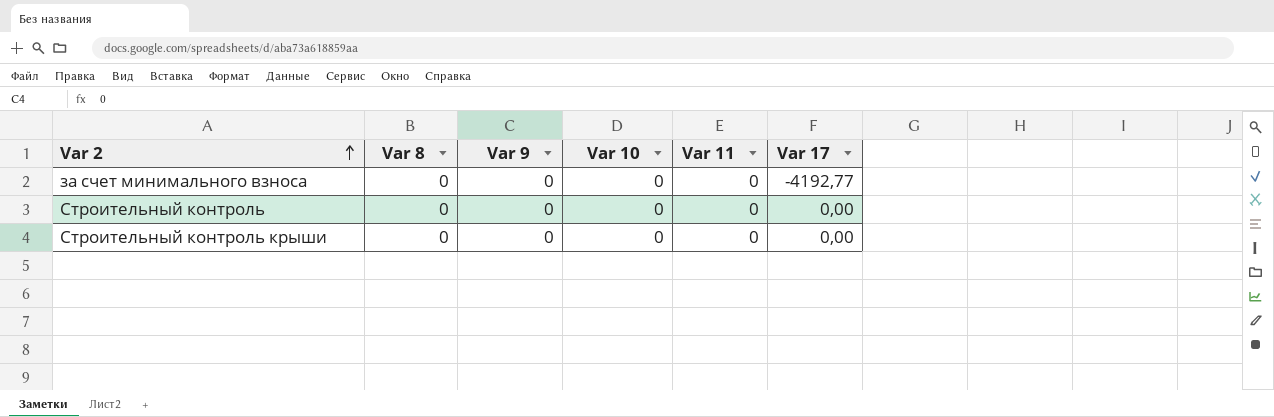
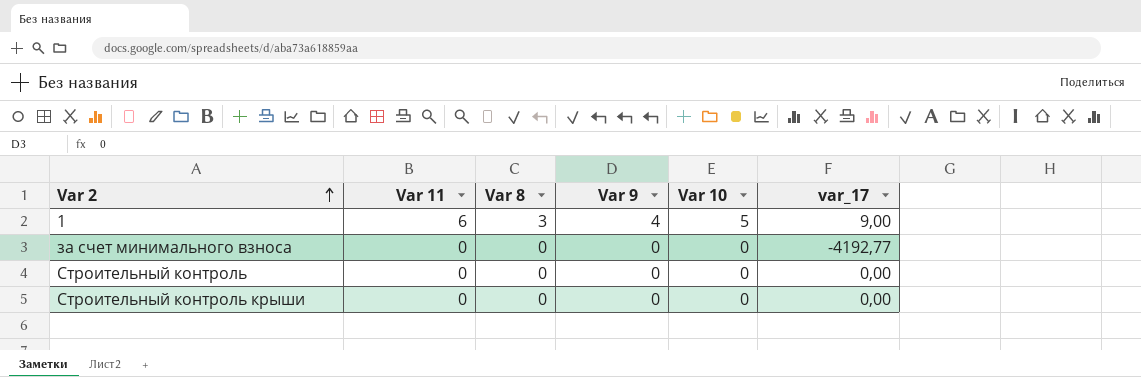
column Var 11 | position: 5 -> 2
column name: Var 17 -> var_17
row 1: none -> 6 | 3 | 4 | 5 | 9,00

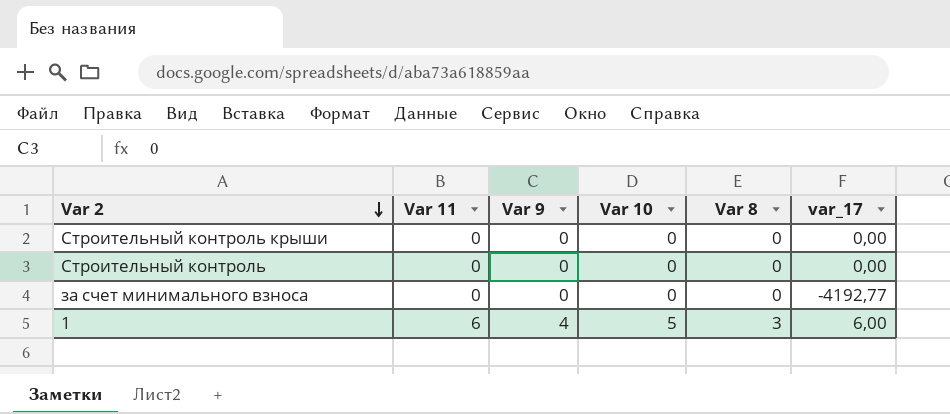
row order: Var 2 ascending -> Var 2 descending
column Var 8 | position: 3 -> 5
1 | var_17: 9,00 -> 6,00

